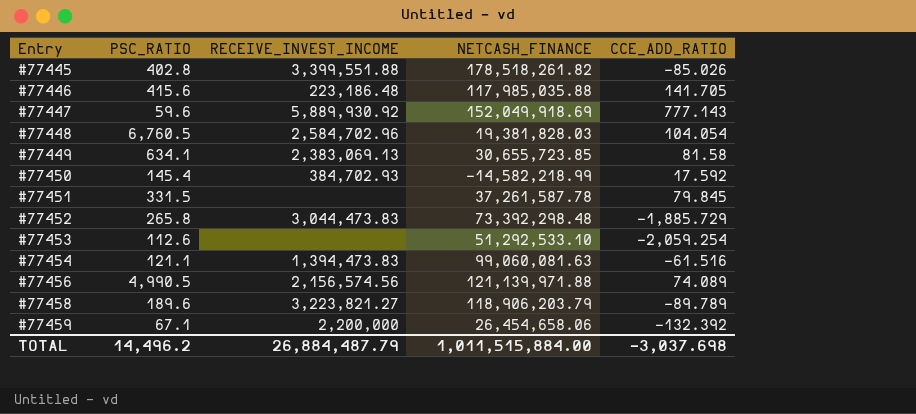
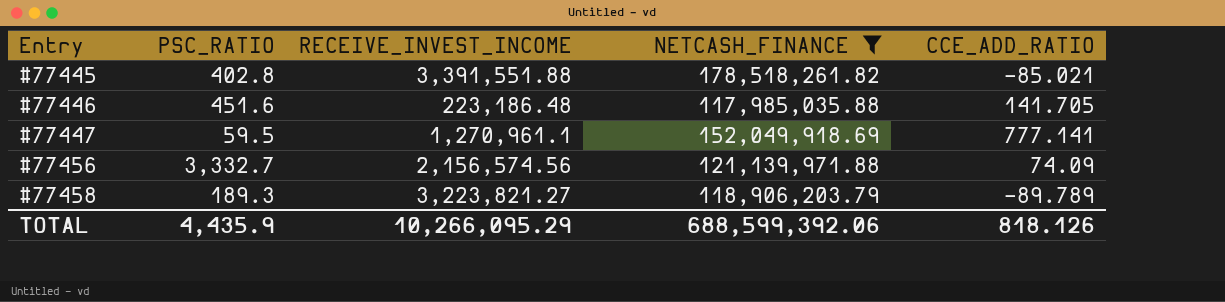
filter: none -> NETCASH_FINANCE >= 117,985,035.88
#77445 | RECEIVE_INVEST_INCOME: 3,399,551.88 -> 3,391,551.88
#77445 | CCE_ADD_RATIO: -85.026 -> -85.021
#77446 | PSC_RATIO: 415.6 -> 451.6
#77447 | PSC_RATIO: 59.6 -> 59.5
#77447 | RECEIVE_INVEST_INCOME: 5,889,930.92 -> 1,270,961.1
#77447 | CCE_ADD_RATIO: 777.143 -> 777.141
#77456 | PSC_RATIO: 4,990.5 -> 3,332.7
#77456 | CCE_ADD_RATIO: 74.089 -> 74.09
#77458 | PSC_RATIO: 189.6 -> 189.3
TOTAL | PSC_RATIO: 14,496.2 -> 4,435.9
TOTAL | RECEIVE_INVEST_INCOME: 26,884,487.79 -> 10,266,095.29
TOTAL | NETCASH_FINANCE: 1,011,515,884.00 -> 688,599,392.06
TOTAL | CCE_ADD_RATIO: -3,037.698 -> 818.126

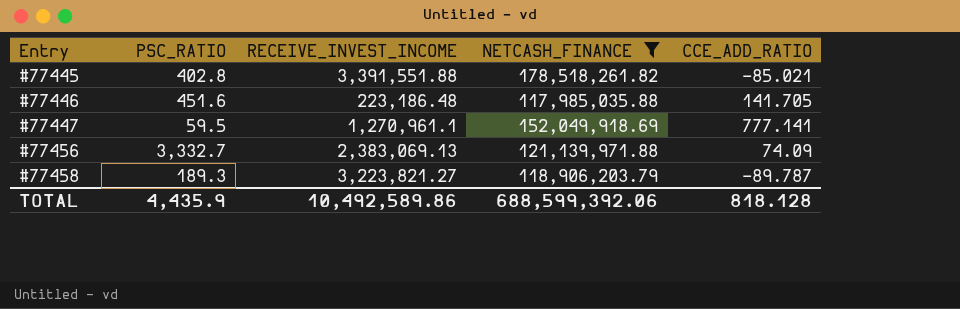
#77456 | RECEIVE_INVEST_INCOME: 2,156,574.56 -> 2,383,069.13
#77458 | CCE_ADD_RATIO: -89.789 -> -89.787
TOTAL | RECEIVE_INVEST_INCOME: 10,266,095.29 -> 10,492,589.86
TOTAL | CCE_ADD_RATIO: 818.126 -> 818.128

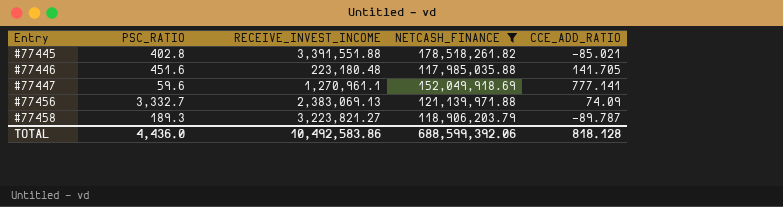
#77446 | RECEIVE_INVEST_INCOME: 223,186.48 -> 223,180.48
#77447 | PSC_RATIO: 59.5 -> 59.6
TOTAL | PSC_RATIO: 4,435.9 -> 4,436.0
TOTAL | RECEIVE_INVEST_INCOME: 10,492,589.86 -> 10,492,583.86

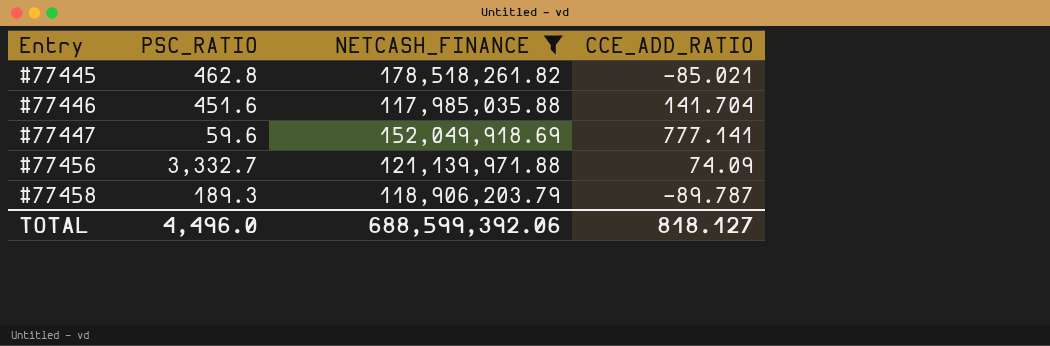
column RECEIVE_INVEST_INCOME | position: 3 -> none
#77445 | PSC_RATIO: 402.8 -> 462.8
#77446 | CCE_ADD_RATIO: 141.705 -> 141.704
TOTAL | PSC_RATIO: 4,436.0 -> 4,496.0
TOTAL | CCE_ADD_RATIO: 818.128 -> 818.127

